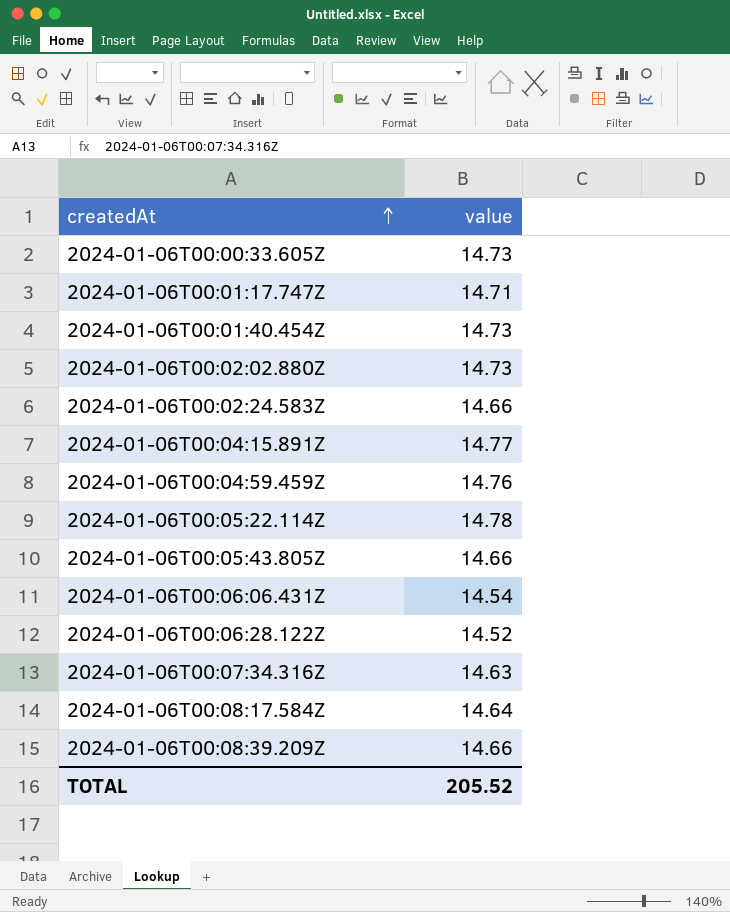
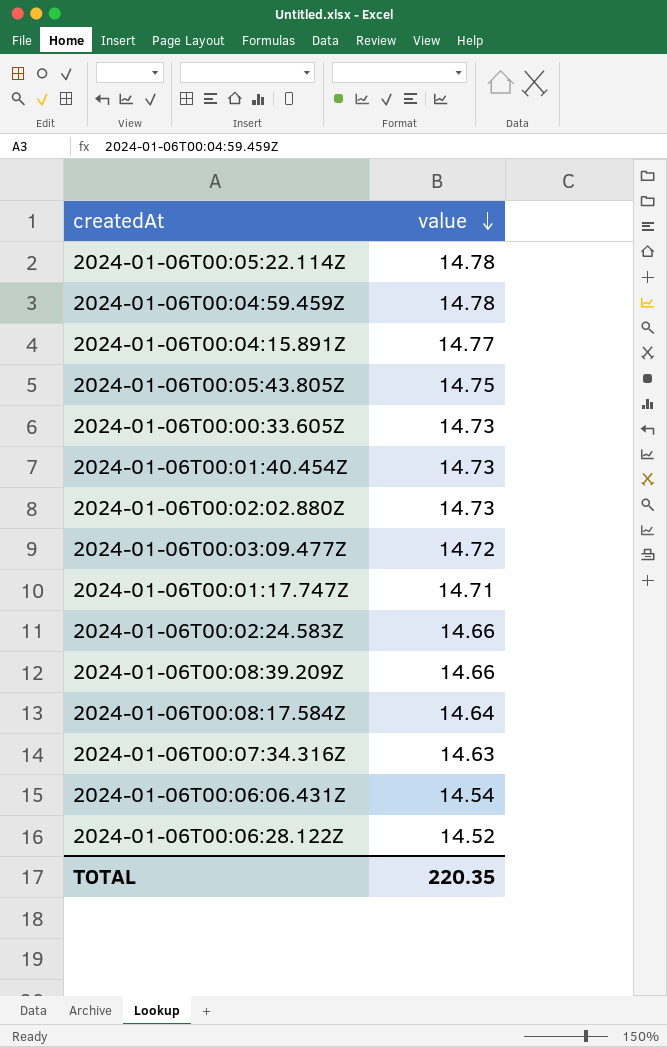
row order: createdAt ascending -> value descending
2024-01-06T00:04:59.459Z | value: 14.76 -> 14.78
2024-01-06T00:05:43.805Z | value: 14.66 -> 14.75
row 2024-01-06T00:03:09.477Z: none -> 14.72
TOTAL | value: 205.52 -> 220.35

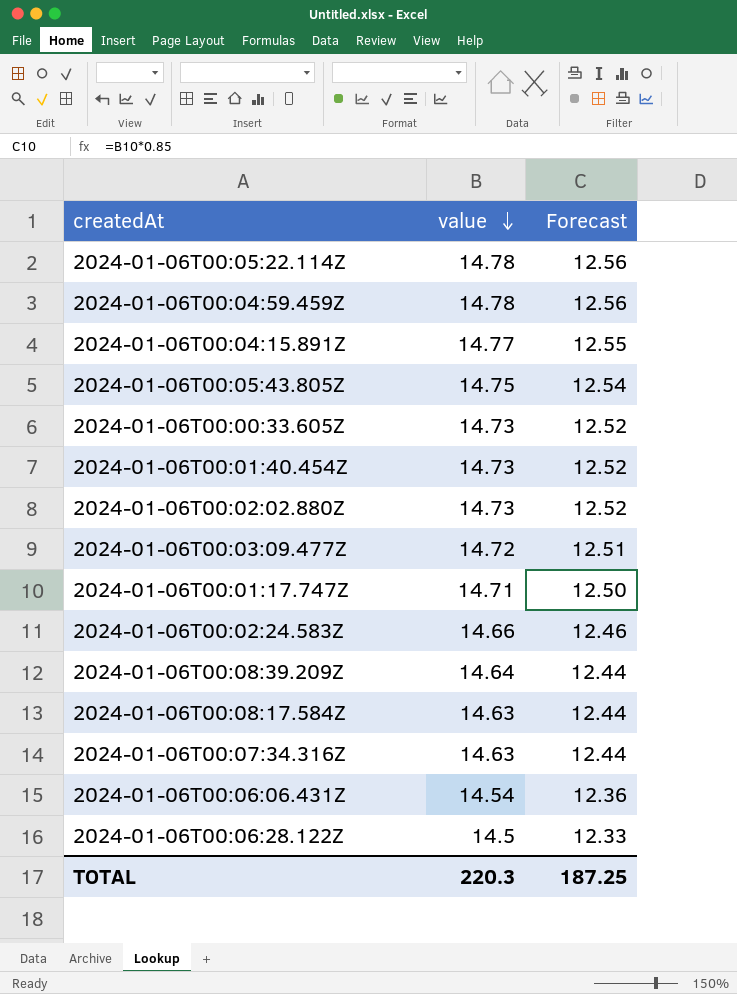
column Forecast | formula: none -> [value] * 0.85
2024-01-06T00:08:39.209Z | value: 14.66 -> 14.64
2024-01-06T00:08:17.584Z | value: 14.64 -> 14.63
2024-01-06T00:06:28.122Z | value: 14.52 -> 14.5
TOTAL | value: 220.35 -> 220.3

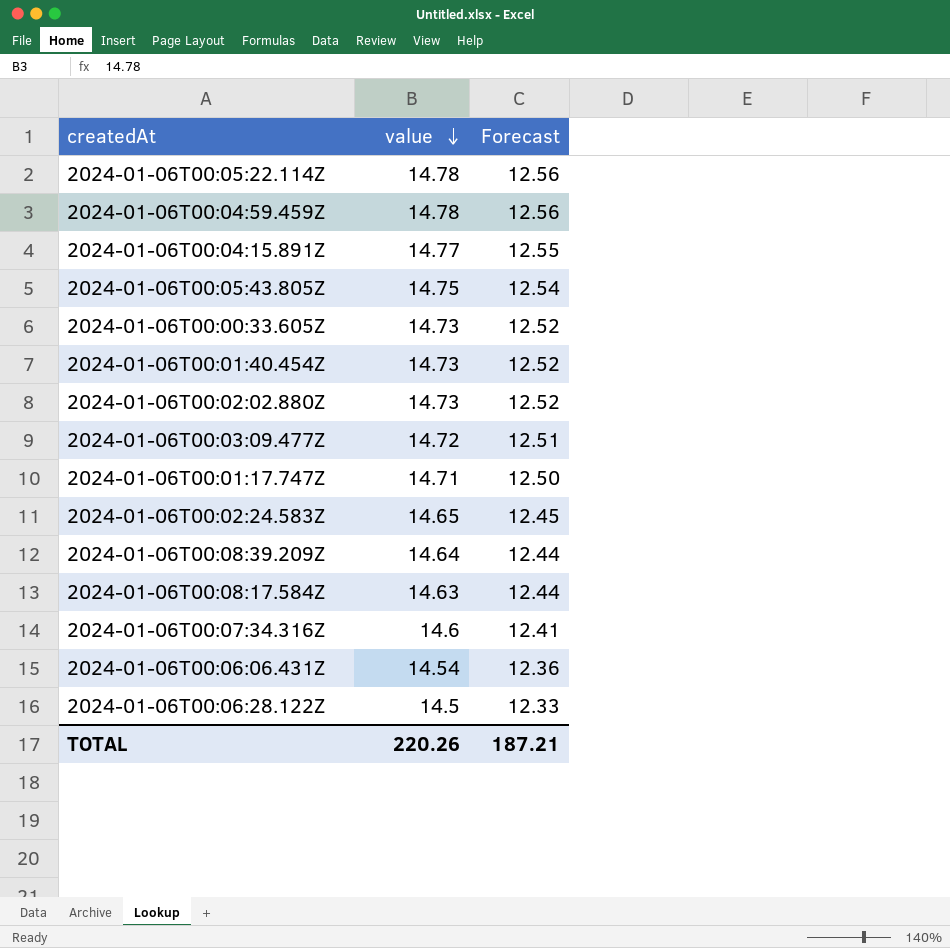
2024-01-06T00:02:24.583Z | value: 14.66 -> 14.65
2024-01-06T00:02:24.583Z | Forecast: 12.46 -> 12.45
2024-01-06T00:07:34.316Z | value: 14.63 -> 14.6
2024-01-06T00:07:34.316Z | Forecast: 12.44 -> 12.41
TOTAL | value: 220.3 -> 220.26
TOTAL | Forecast: 187.25 -> 187.21

